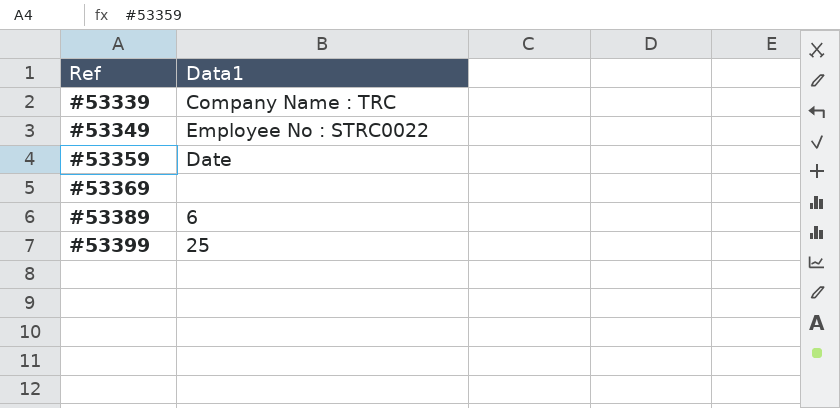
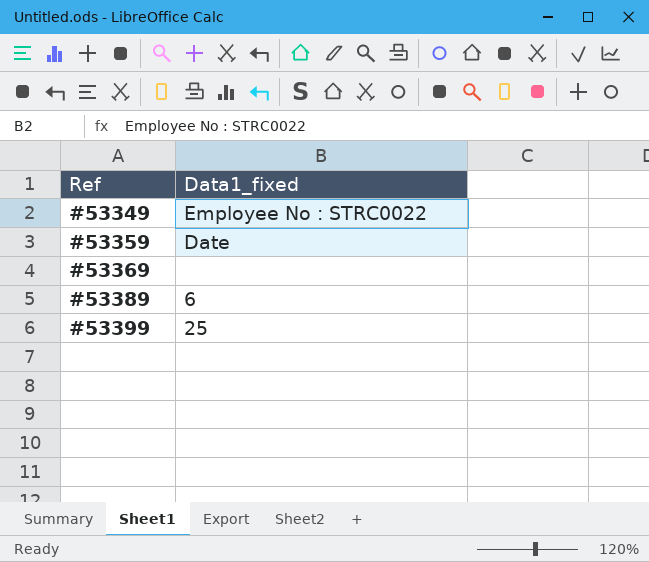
column name: Data1 -> Data1_fixed
row #53339: Company Name : TRC -> none

